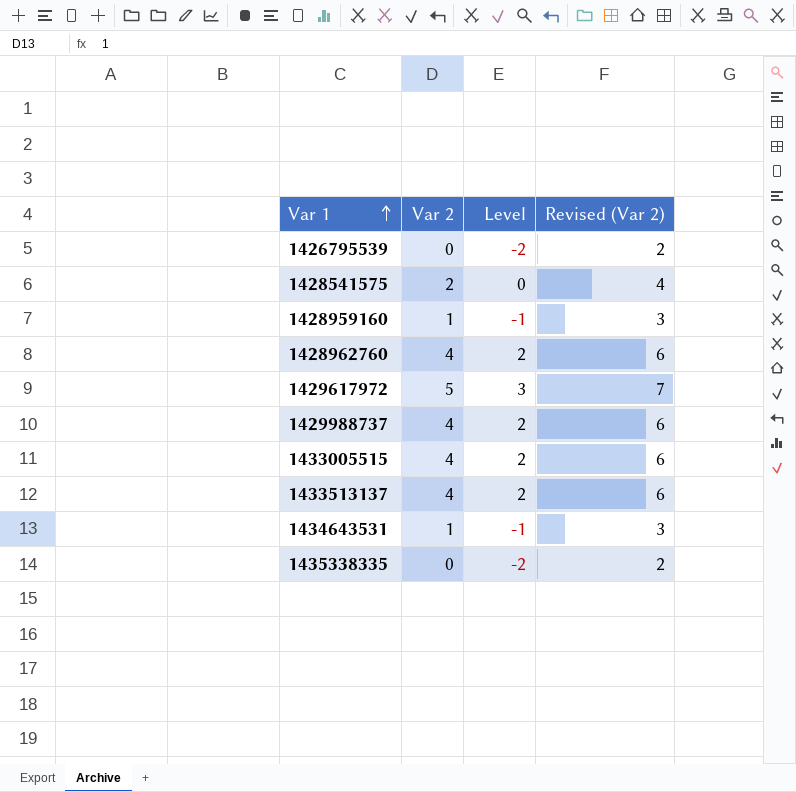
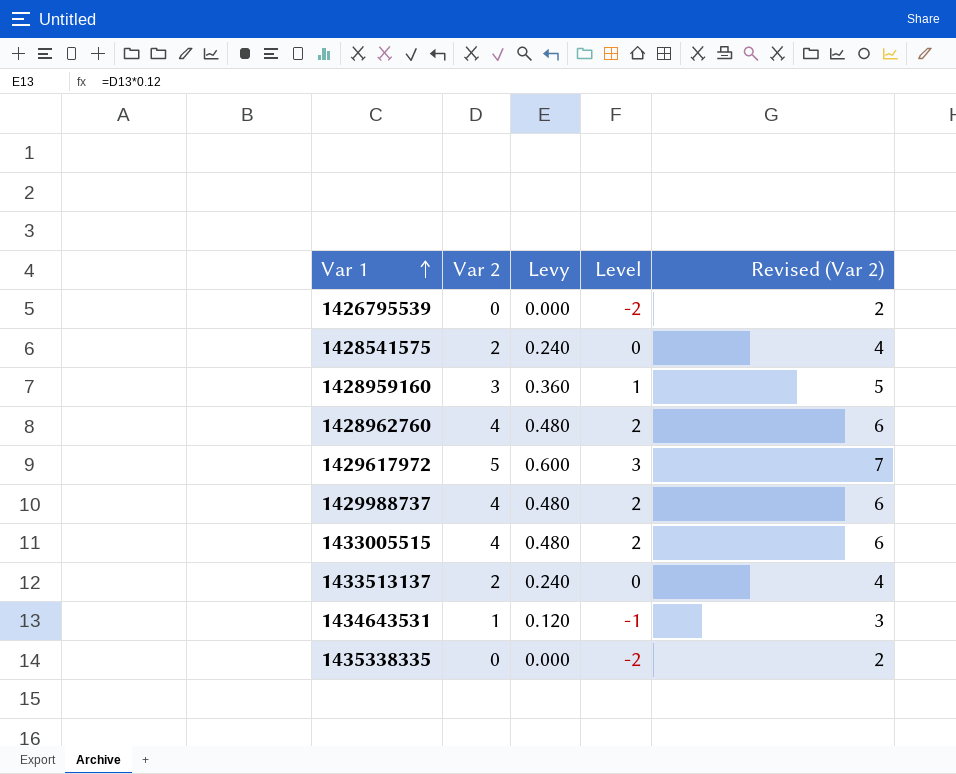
column Levy | formula: none -> [Var 2] * 0.12
1428959160 | Var 2: 1 -> 3
1428959160 | Level: -1 -> 1
1428959160 | Revised (Var 2): 3 -> 5
1433513137 | Var 2: 4 -> 2
1433513137 | Level: 2 -> 0
1433513137 | Revised (Var 2): 6 -> 4

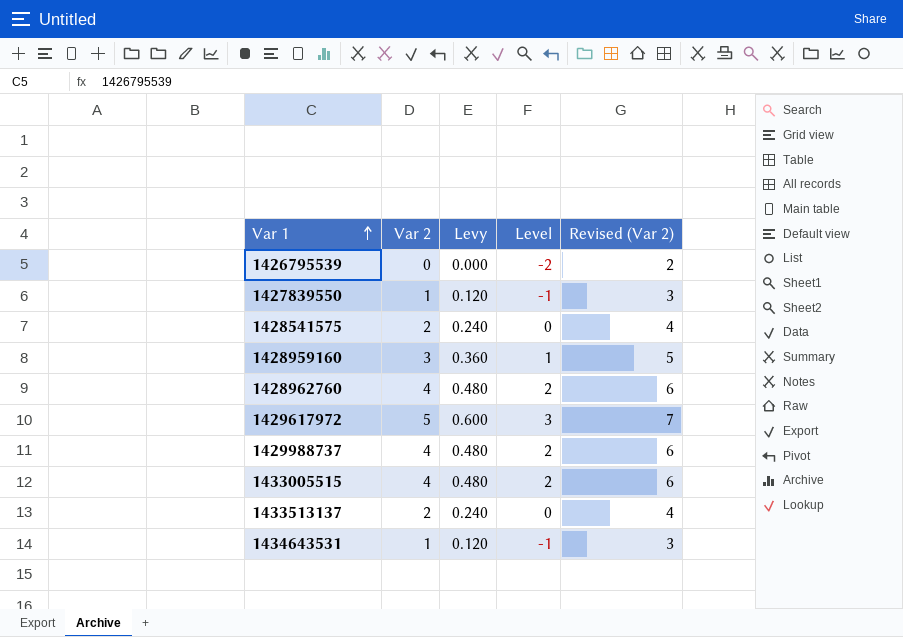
row 1435338335: 0 | 0.000 | -2 | 2 -> none
row 1427839550: none -> 1 | 0.120 | -1 | 3

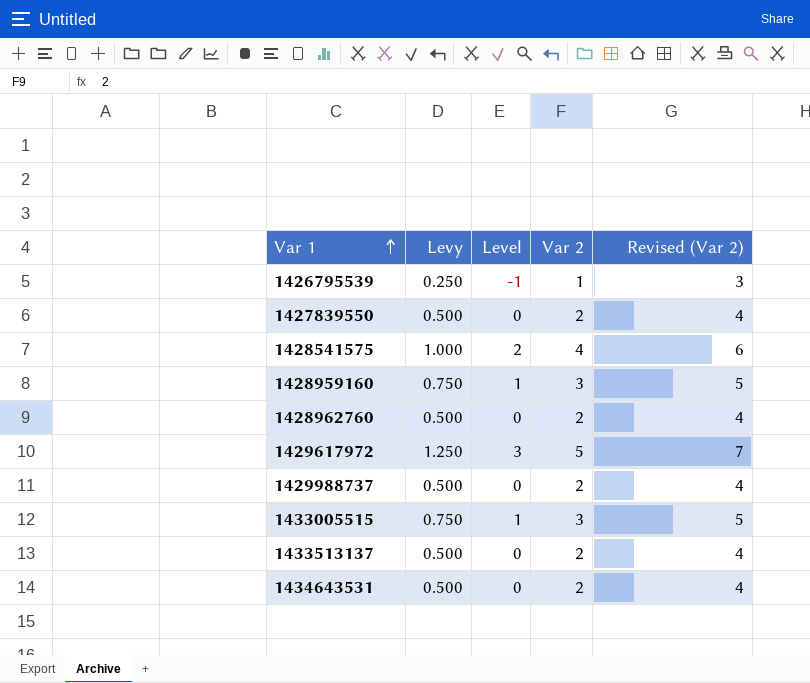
column Levy | formula: [Var 2] * 0.12 -> [Var 2] * 0.25
column Var 2 | position: 2 -> 4
1426795539 | Level: -2 -> -1
1426795539 | Var 2: 0 -> 1
1426795539 | Revised (Var 2): 2 -> 3
1427839550 | Level: -1 -> 0
1427839550 | Var 2: 1 -> 2
1427839550 | Revised (Var 2): 3 -> 4
1428541575 | Level: 0 -> 2
1428541575 | Var 2: 2 -> 4
1428541575 | Revised (Var 2): 4 -> 6
1428962760 | Level: 2 -> 0
1428962760 | Var 2: 4 -> 2
1428962760 | Revised (Var 2): 6 -> 4
1429988737 | Level: 2 -> 0
1429988737 | Var 2: 4 -> 2
1429988737 | Revised (Var 2): 6 -> 4
1433005515 | Level: 2 -> 1
1433005515 | Var 2: 4 -> 3
1433005515 | Revised (Var 2): 6 -> 5
1434643531 | Level: -1 -> 0
1434643531 | Var 2: 1 -> 2
1434643531 | Revised (Var 2): 3 -> 4

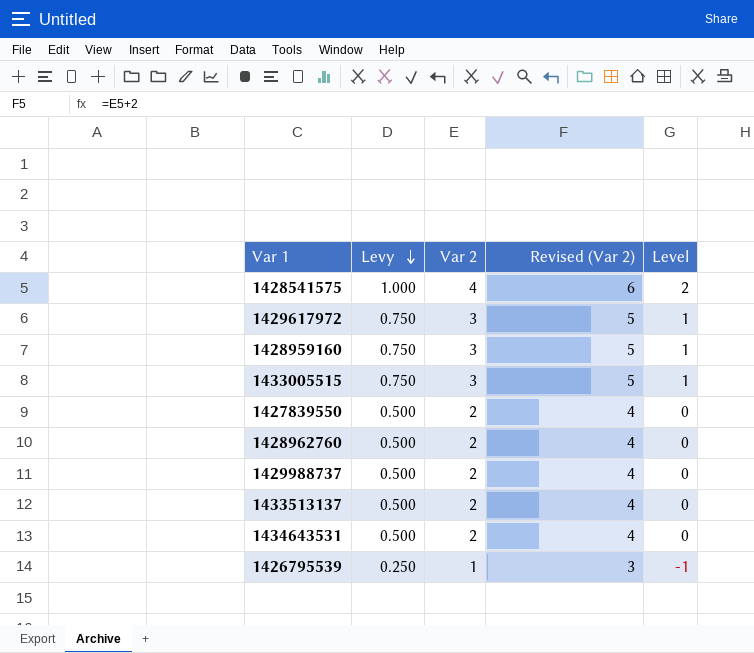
row order: Var 1 ascending -> Levy descending
column Level | position: 3 -> 5
1429617972 | Levy: 1.250 -> 0.750
1429617972 | Var 2: 5 -> 3
1429617972 | Revised (Var 2): 7 -> 5
1429617972 | Level: 3 -> 1

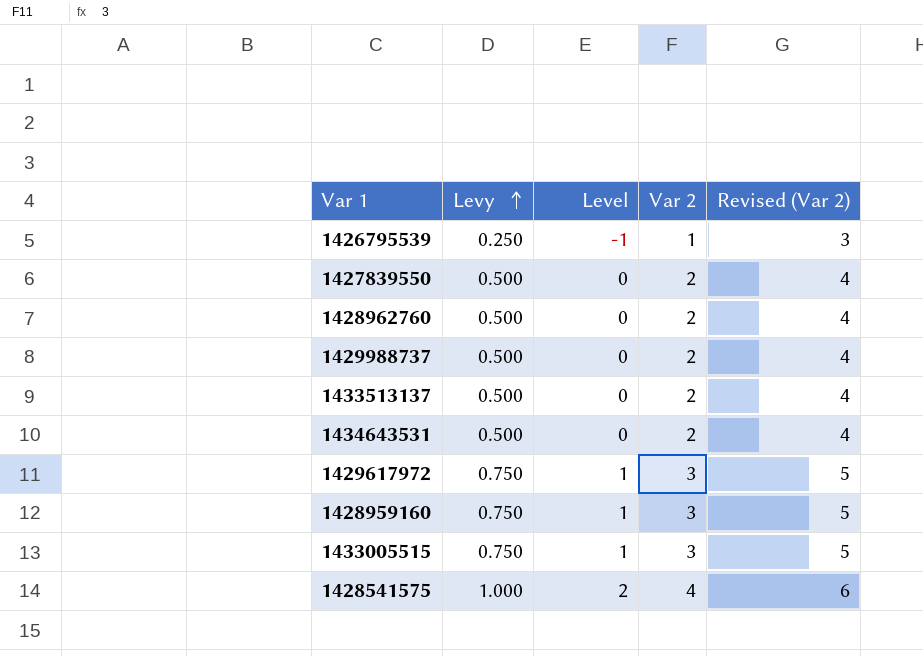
row order: Levy descending -> Levy ascending
column Level | position: 5 -> 3

